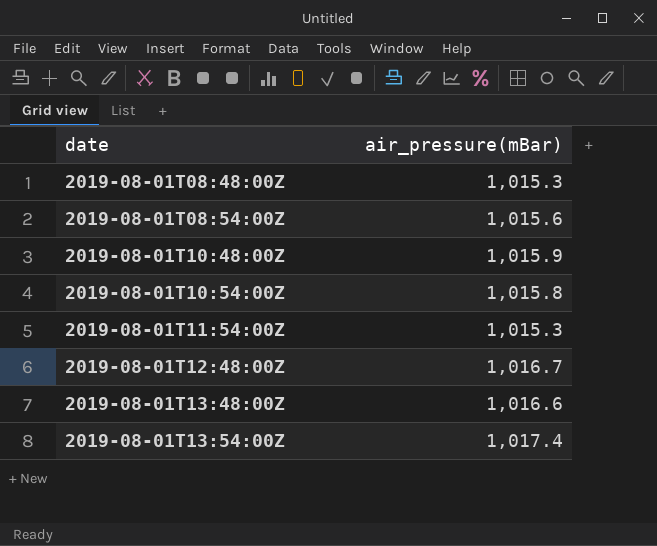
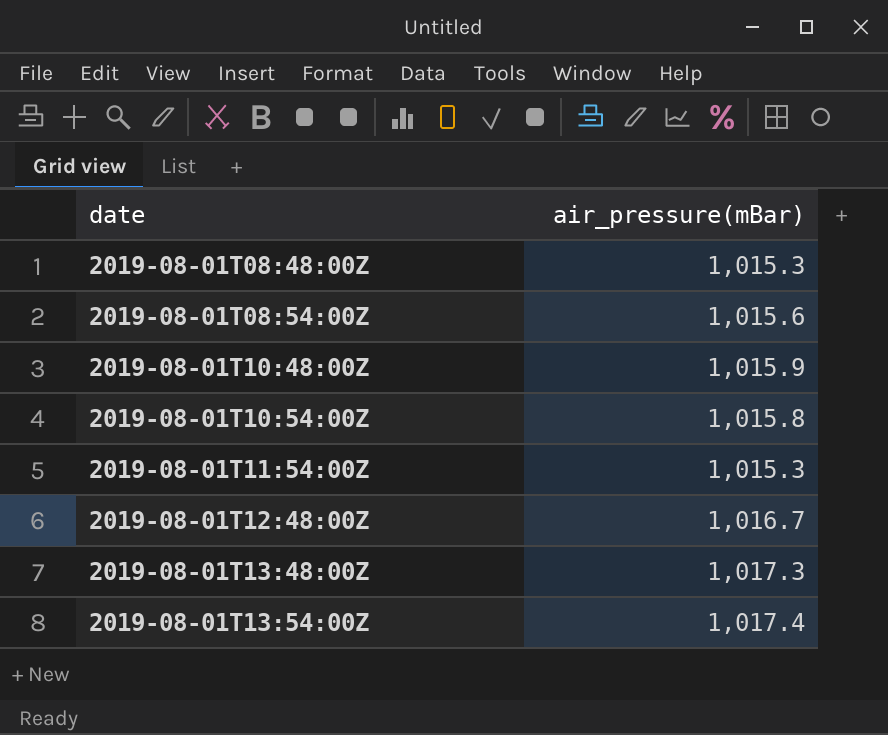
2019-08-01T13:48:00Z | air_pressure(mBar): 1,016.6 -> 1,017.3

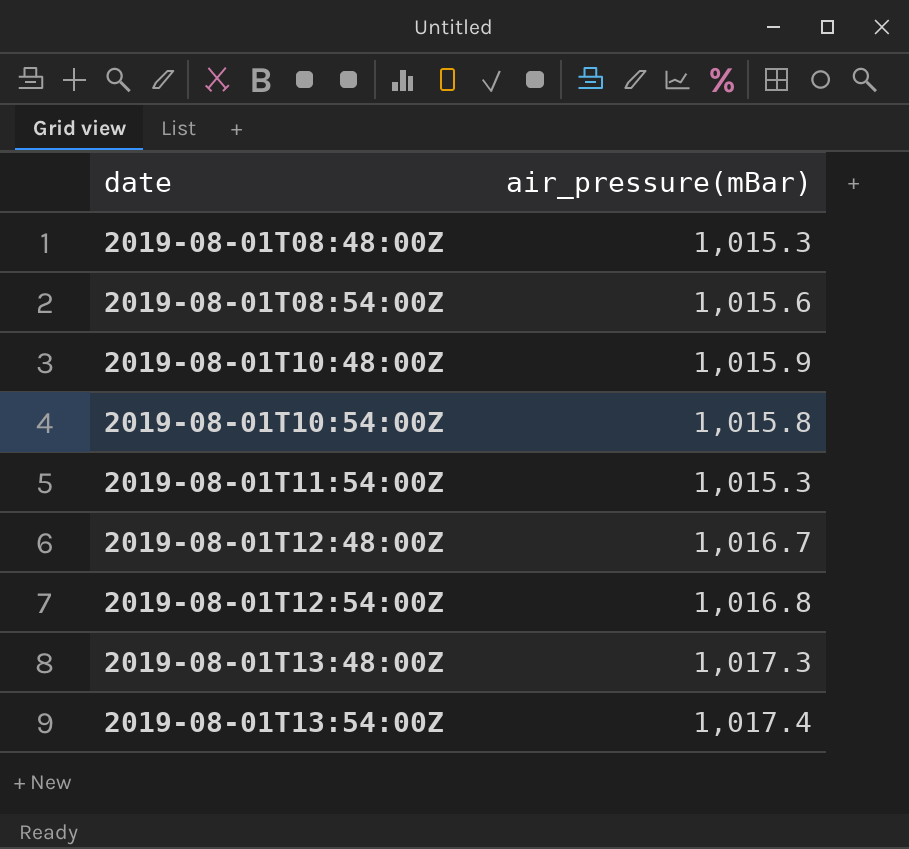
row 2019-08-01T12:54:00Z: none -> 1,016.8

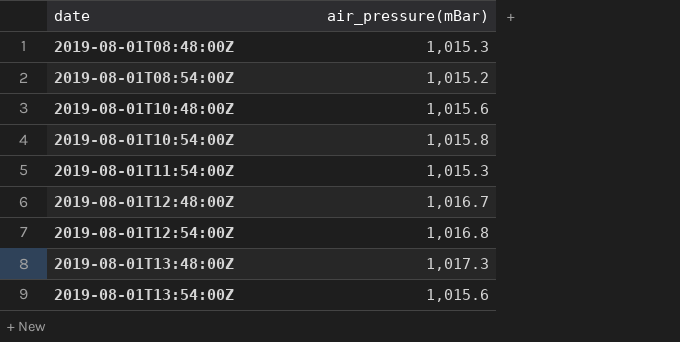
2019-08-01T08:54:00Z | air_pressure(mBar): 1,015.6 -> 1,015.2
2019-08-01T10:48:00Z | air_pressure(mBar): 1,015.9 -> 1,015.6
2019-08-01T13:54:00Z | air_pressure(mBar): 1,017.4 -> 1,015.6

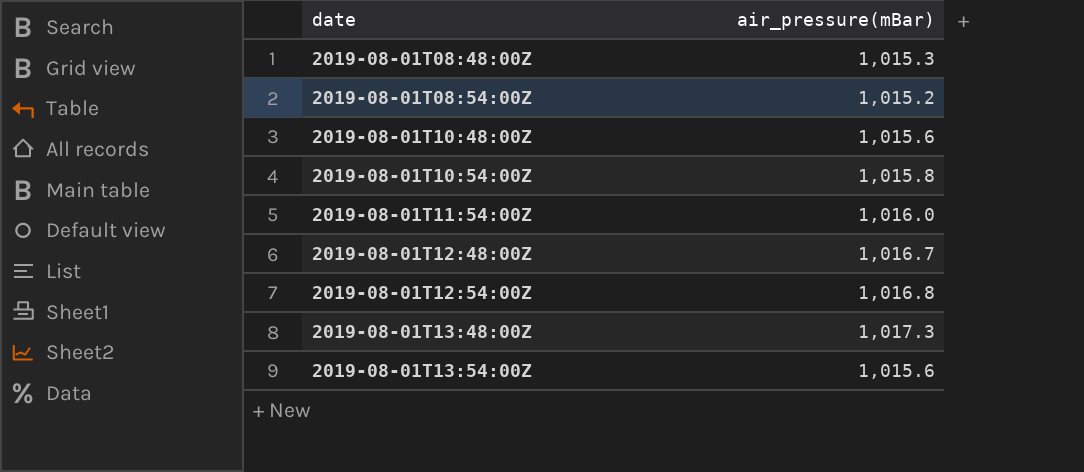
2019-08-01T11:54:00Z | air_pressure(mBar): 1,015.3 -> 1,016.0

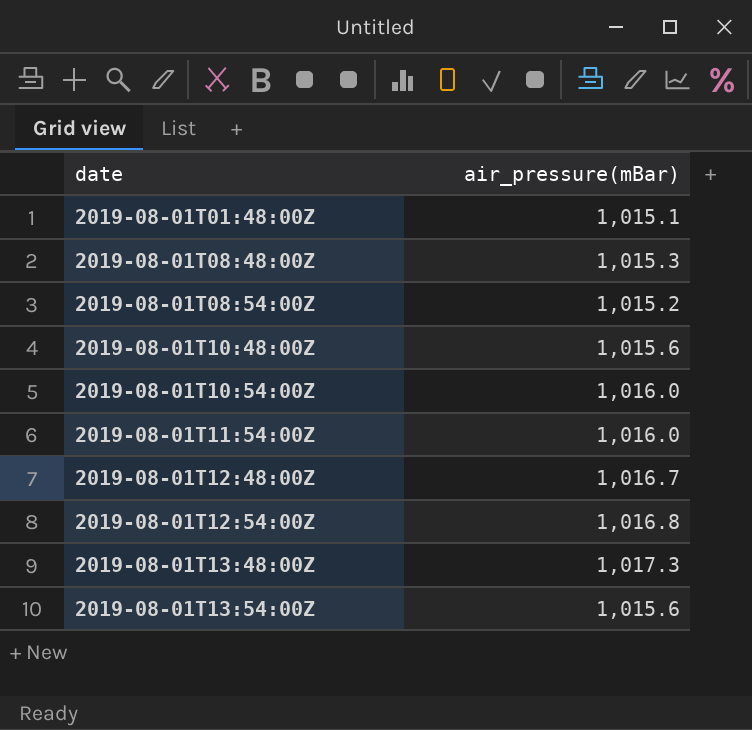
row 2019-08-01T01:48:00Z: none -> 1,015.1
2019-08-01T10:54:00Z | air_pressure(mBar): 1,015.8 -> 1,016.0

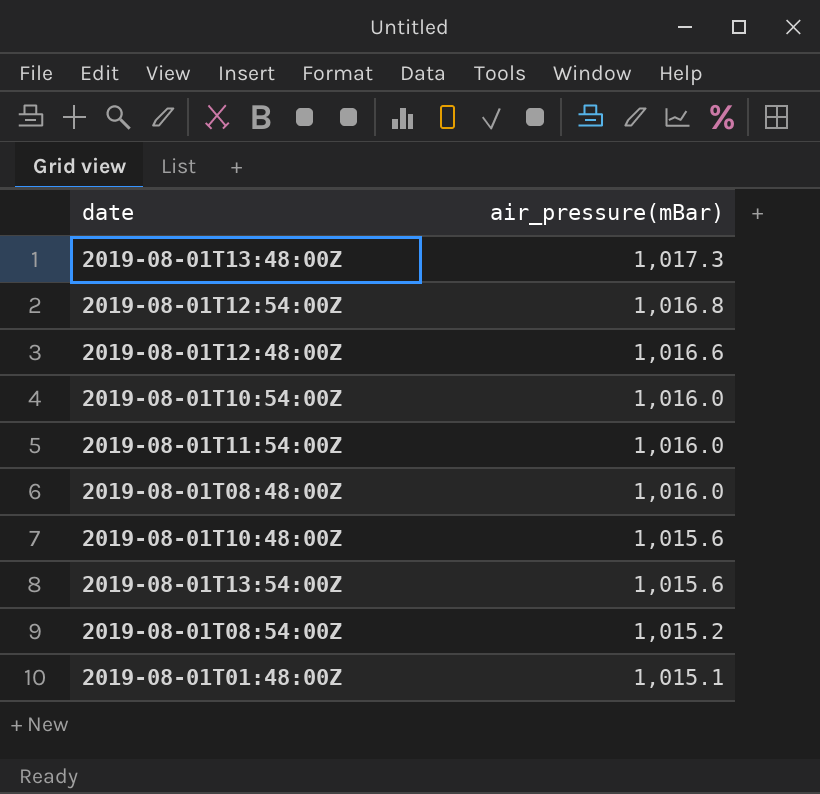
row order: date ascending -> air_pressure(mBar) descending
2019-08-01T12:48:00Z | air_pressure(mBar): 1,016.7 -> 1,016.6
2019-08-01T08:48:00Z | air_pressure(mBar): 1,015.3 -> 1,016.0

